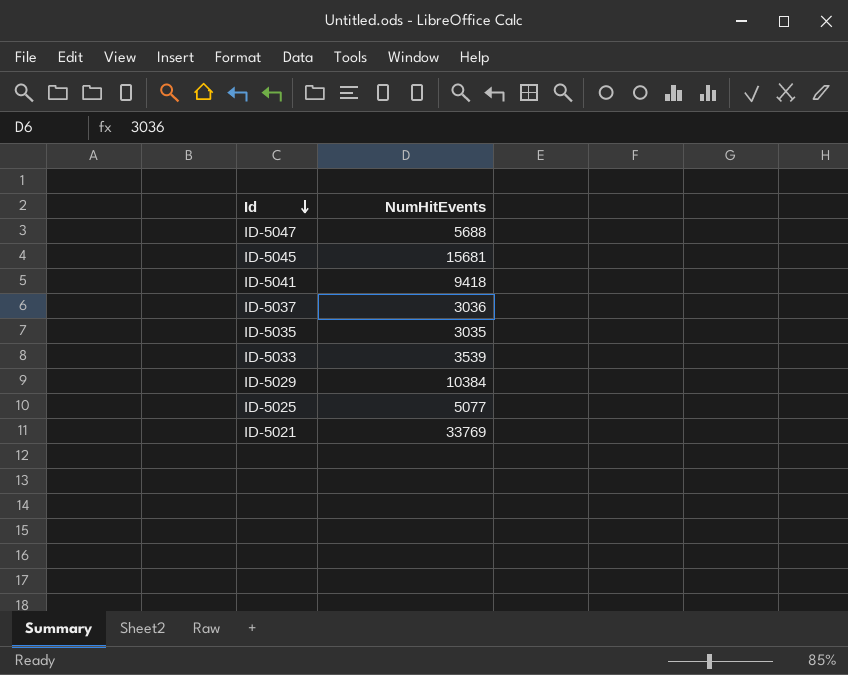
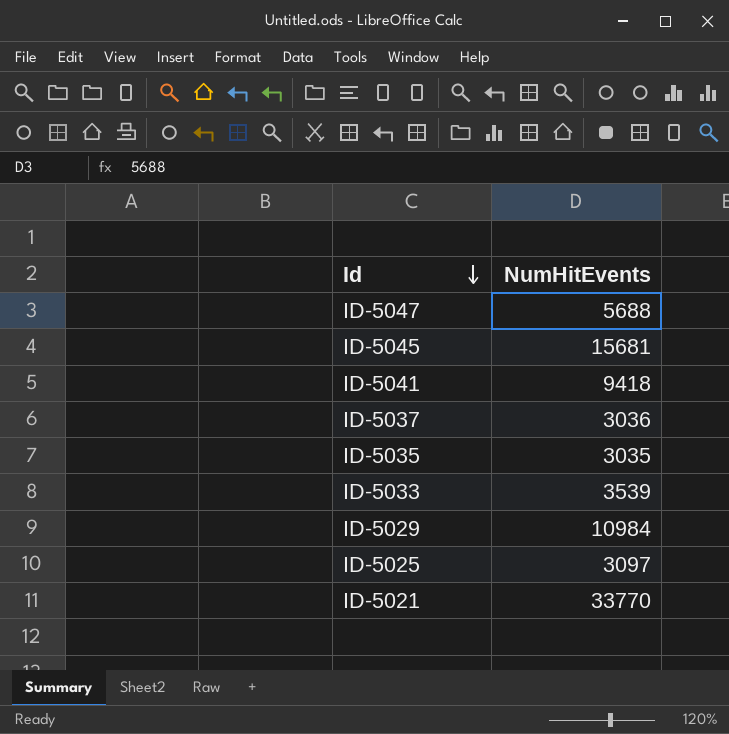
ID-5029 | NumHitEvents: 10384 -> 10984
ID-5025 | NumHitEvents: 5077 -> 3097
ID-5021 | NumHitEvents: 33769 -> 33770

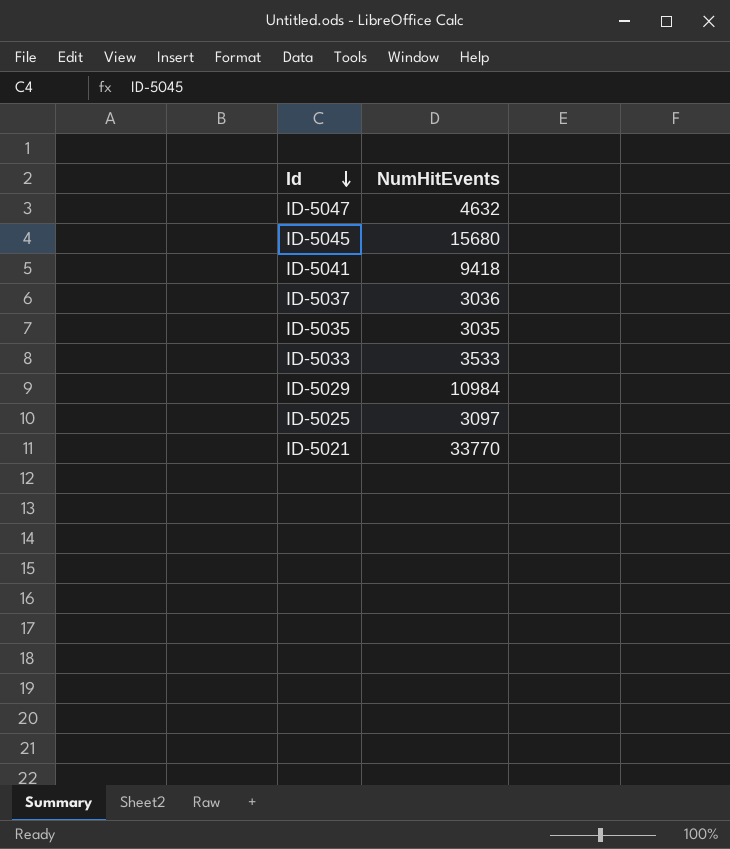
ID-5047 | NumHitEvents: 5688 -> 4632
ID-5045 | NumHitEvents: 15681 -> 15680
ID-5033 | NumHitEvents: 3539 -> 3533

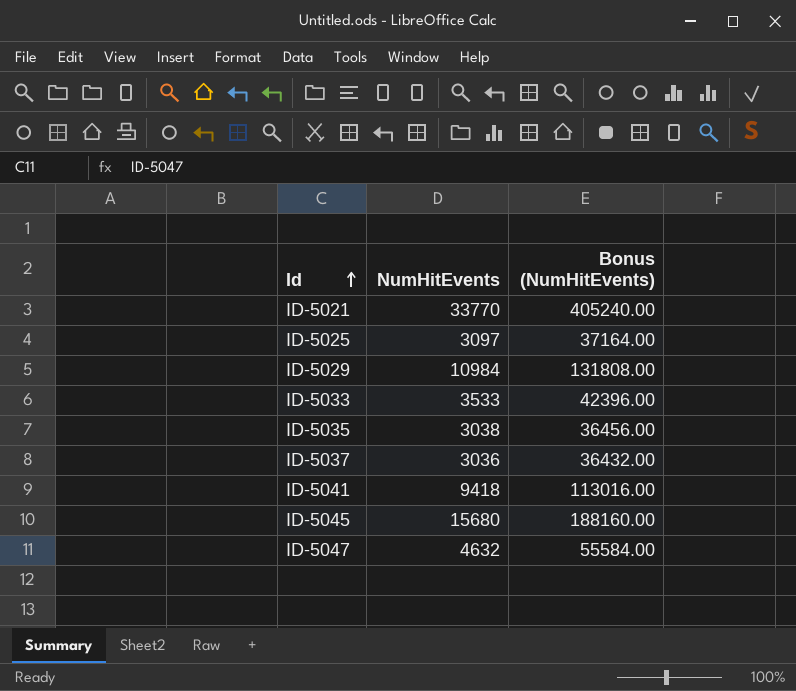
row order: Id descending -> Id ascending
column Bonus (NumHitEvents) | formula: none -> [NumHitEvents] * 12
ID-5035 | NumHitEvents: 3035 -> 3038

